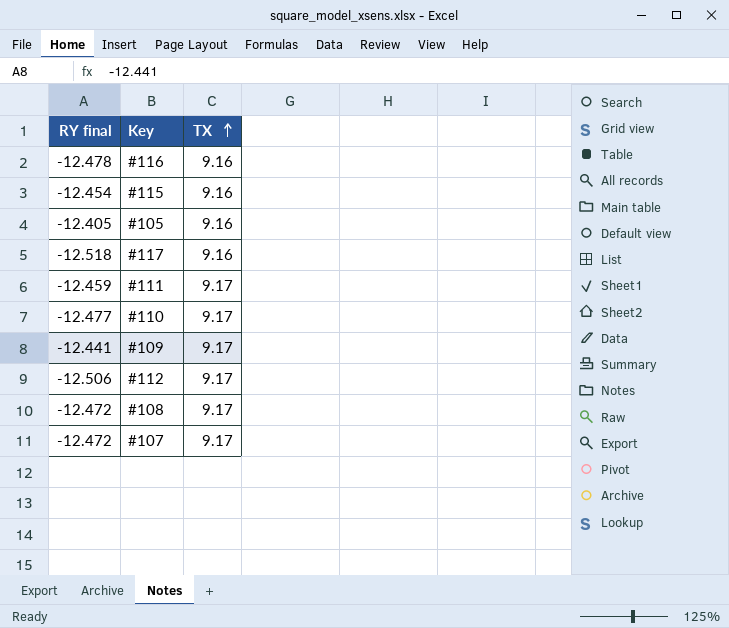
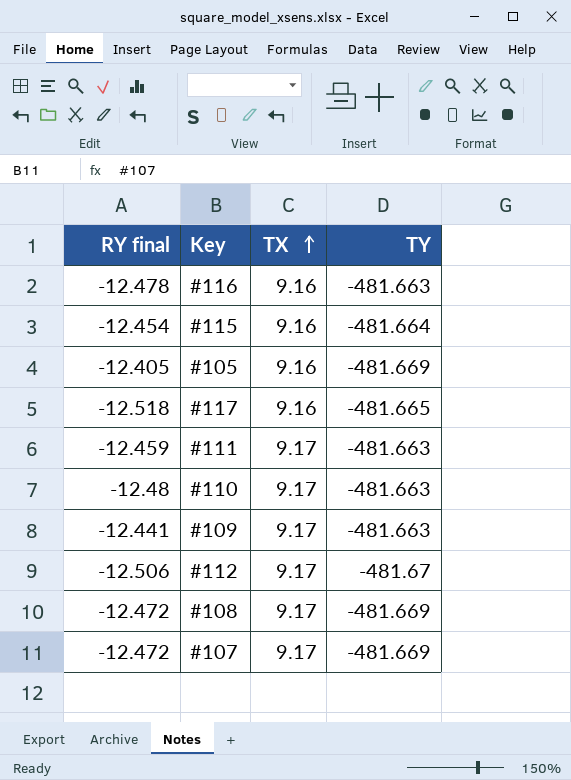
column TY | position: none -> 4
#110 | RY final: -12.477 -> -12.48

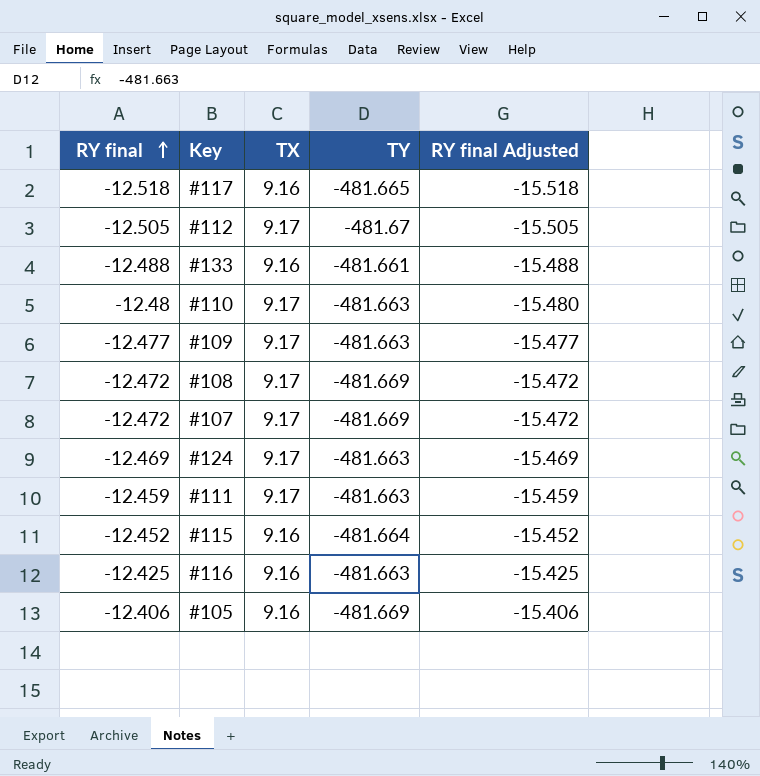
row order: TX ascending -> RY final ascending
column RY final Adjusted | formula: none -> [RY final] - 3
#112 | RY final: -12.506 -> -12.505
row #133: none -> -12.488 | 9.16 | -481.661 | -15.488
#109 | RY final: -12.441 -> -12.477
row #124: none -> -12.469 | 9.17 | -481.663 | -15.469
#115 | RY final: -12.454 -> -12.452
#116 | RY final: -12.478 -> -12.425
#105 | RY final: -12.405 -> -12.406

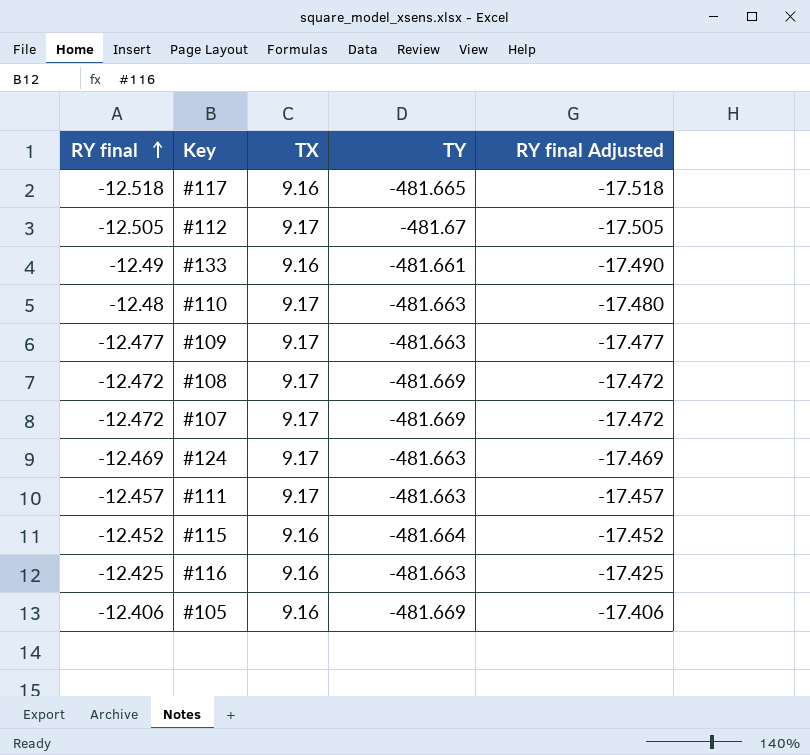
column RY final Adjusted | formula: [RY final] - 3 -> [RY final] - 5
#133 | RY final: -12.488 -> -12.49
#111 | RY final: -12.459 -> -12.457

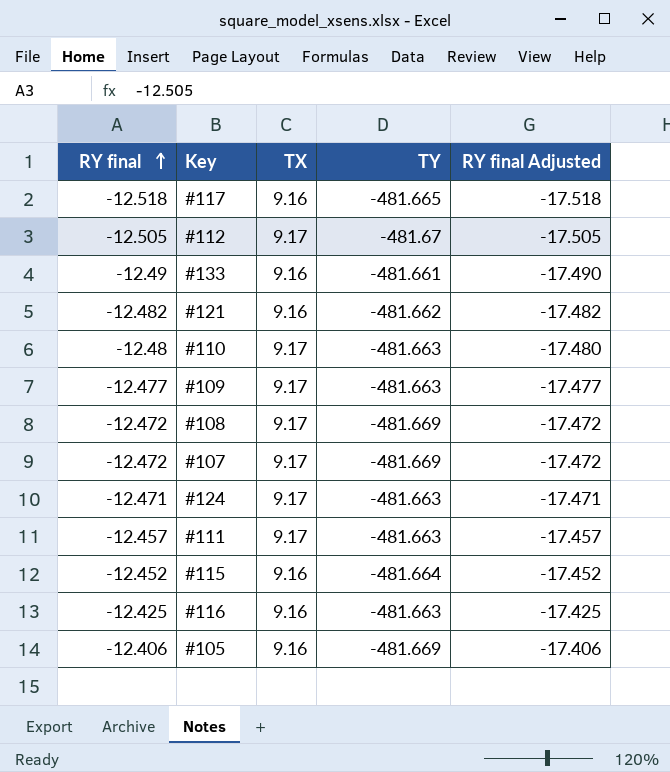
row #121: none -> -12.482 | 9.16 | -481.662 | -17.482
#124 | RY final: -12.469 -> -12.471
#124 | RY final Adjusted: -17.469 -> -17.471

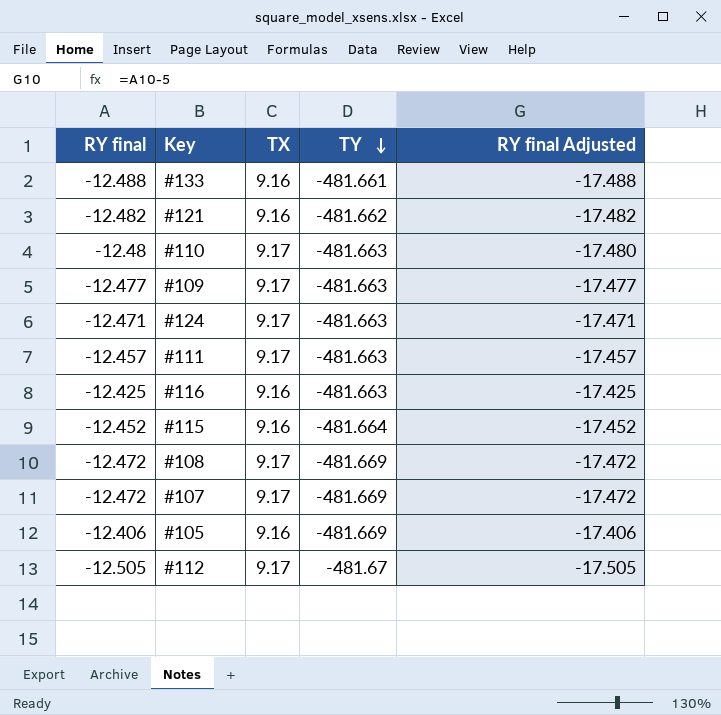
row order: RY final ascending -> TY descending
row #117: -12.518 | 9.16 | -481.665 | -17.518 -> none
#133 | RY final: -12.49 -> -12.488
#133 | RY final Adjusted: -17.490 -> -17.488

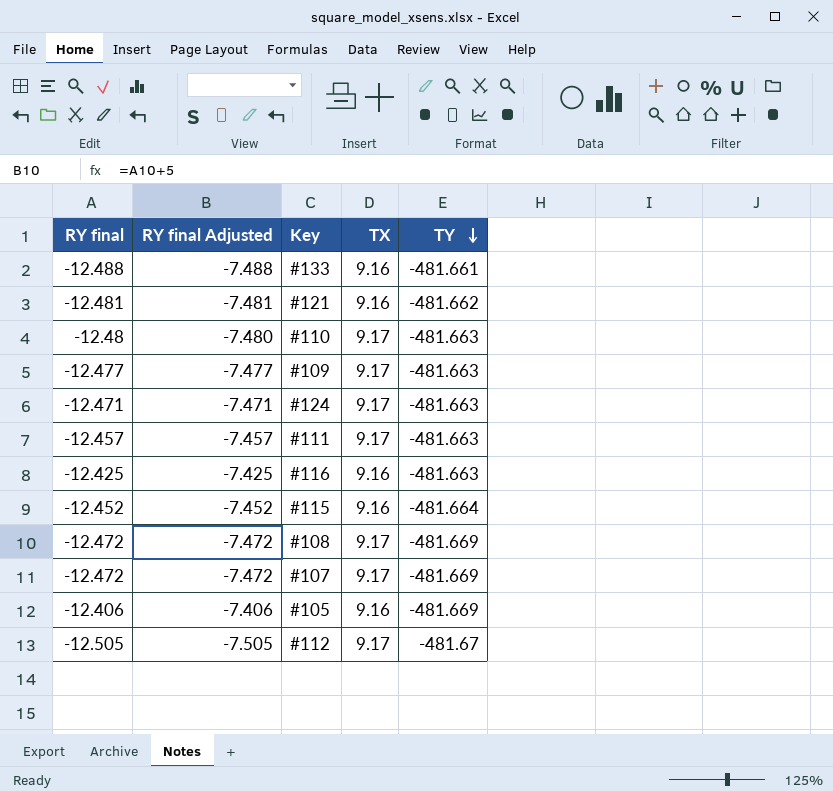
column RY final Adjusted | formula: [RY final] - 5 -> [RY final] + 5
column RY final Adjusted | position: 5 -> 2
#121 | RY final: -12.482 -> -12.481

